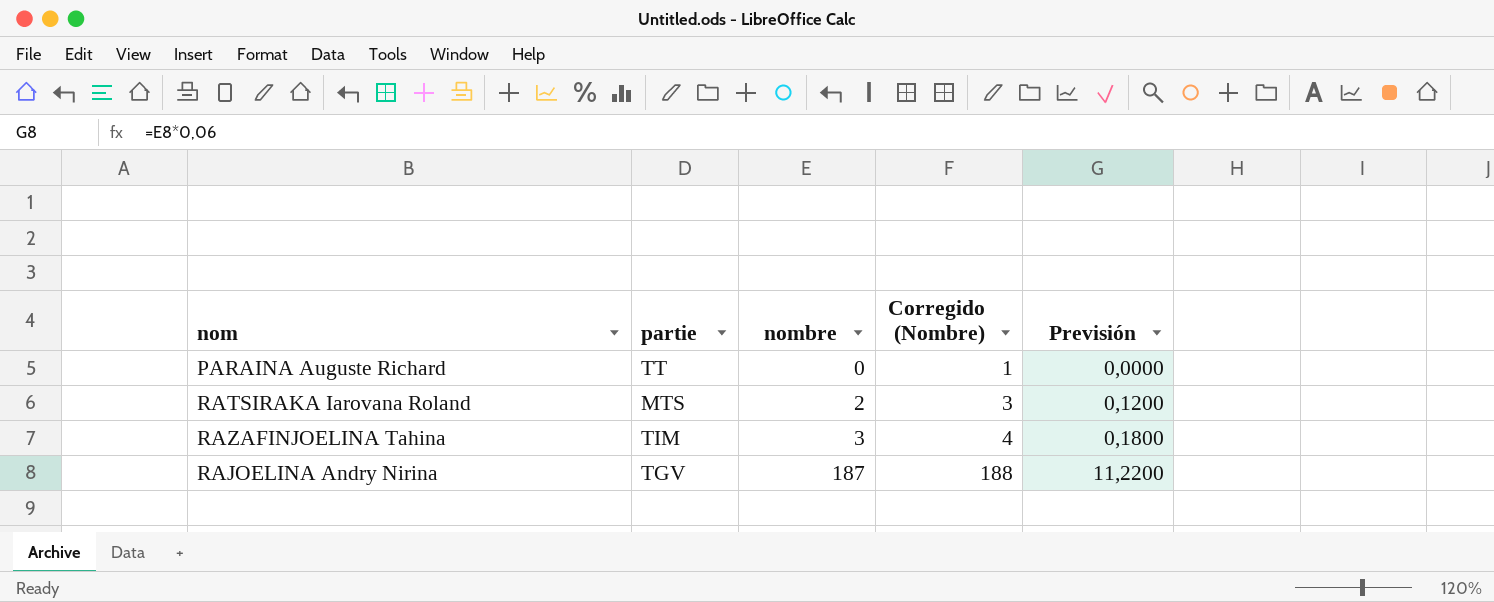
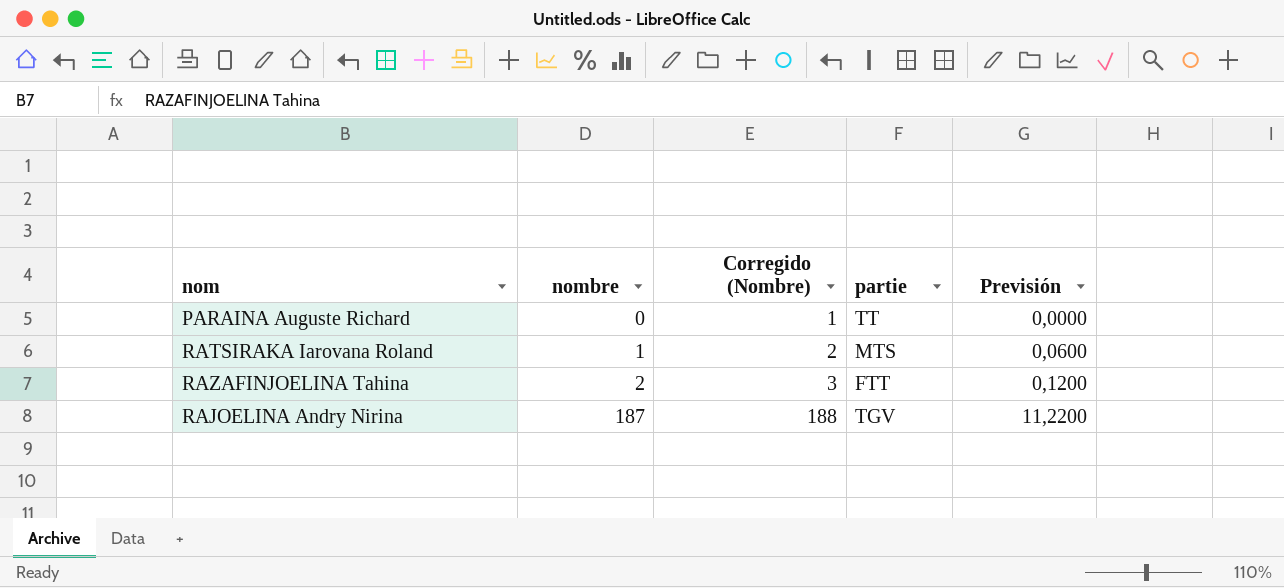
column partie | position: 2 -> 4
RATSIRAKA Iarovana Roland | nombre: 2 -> 1
RATSIRAKA Iarovana Roland | Corregido (Nombre): 3 -> 2
RATSIRAKA Iarovana Roland | Previsión: 0,1200 -> 0,0600
RAZAFINJOELINA Tahina | nombre: 3 -> 2
RAZAFINJOELINA Tahina | Corregido (Nombre): 4 -> 3
RAZAFINJOELINA Tahina | partie: TIM -> FTT
RAZAFINJOELINA Tahina | Previsión: 0,1800 -> 0,1200

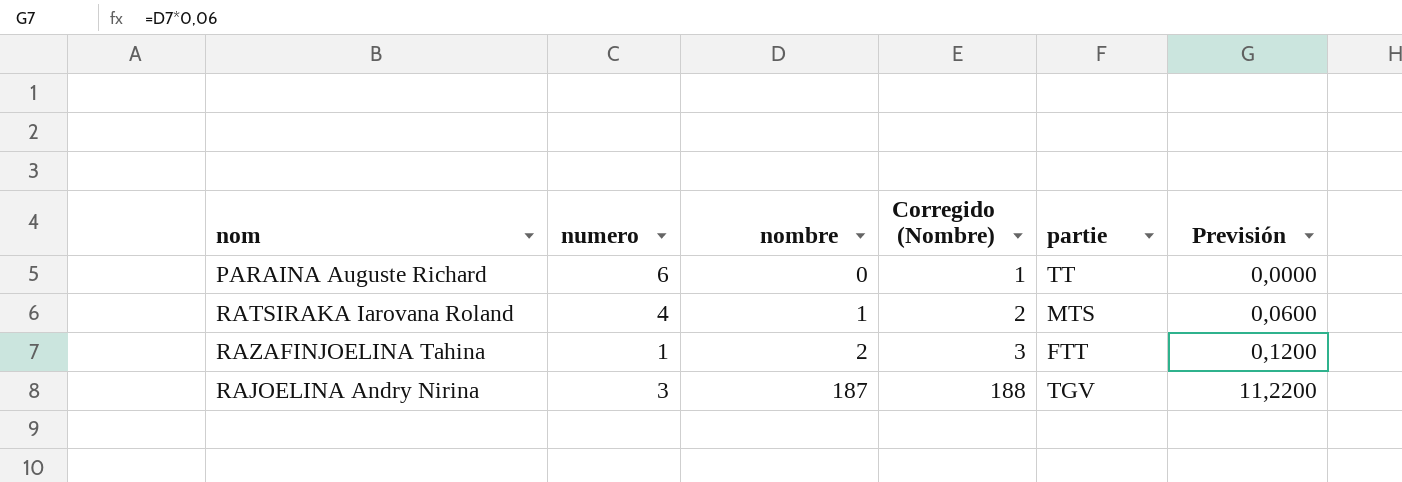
column numero | position: none -> 2

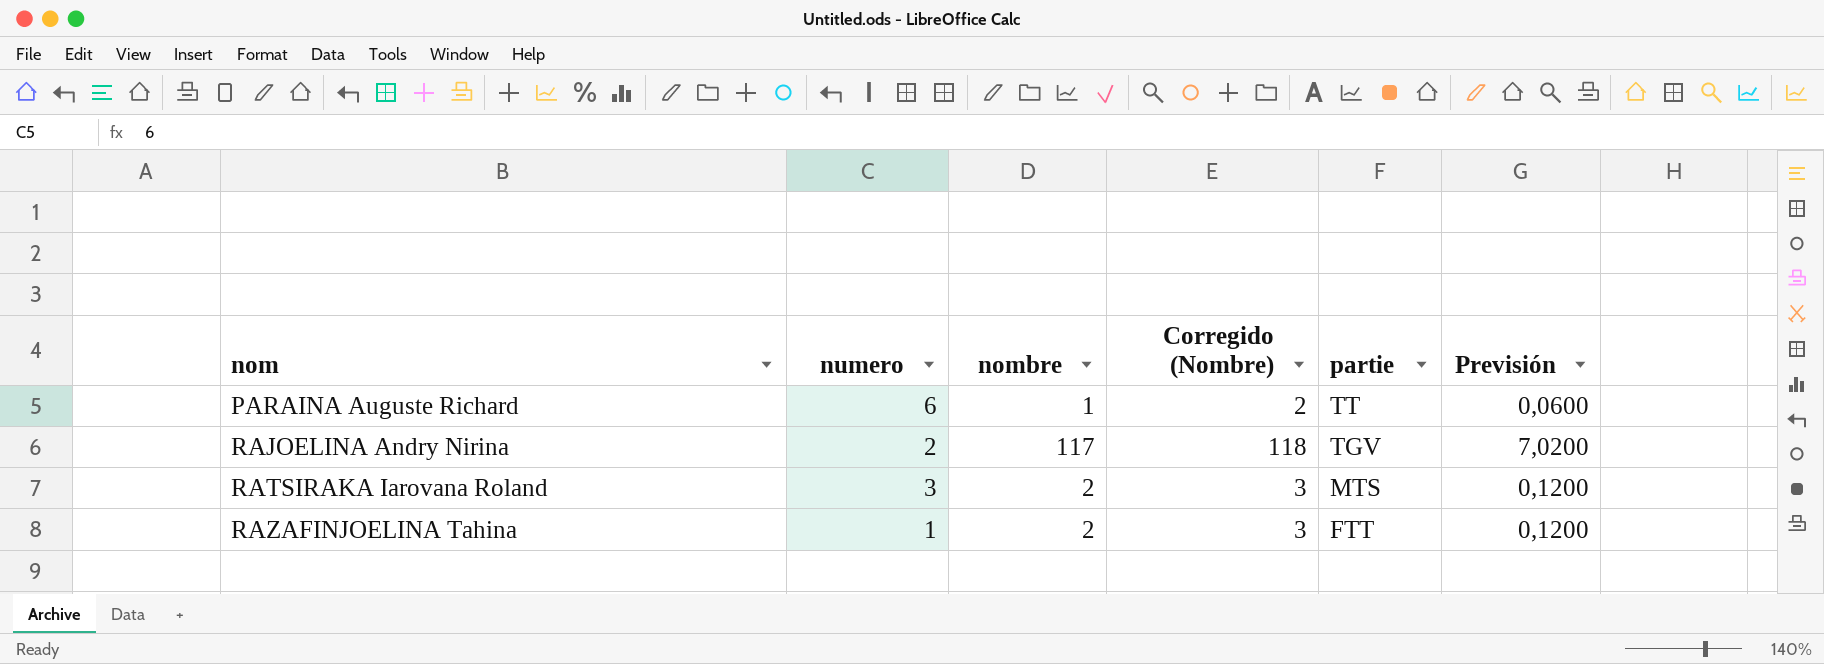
row order: nombre ascending -> nom ascending
PARAINA Auguste Richard | nombre: 0 -> 1
PARAINA Auguste Richard | Corregido (Nombre): 1 -> 2
PARAINA Auguste Richard | Previsión: 0,0000 -> 0,0600
RAJOELINA Andry Nirina | numero: 3 -> 2
RAJOELINA Andry Nirina | nombre: 187 -> 117
RAJOELINA Andry Nirina | Corregido (Nombre): 188 -> 118
RAJOELINA Andry Nirina | Previsión: 11,2200 -> 7,0200
RATSIRAKA Iarovana Roland | numero: 4 -> 3
RATSIRAKA Iarovana Roland | nombre: 1 -> 2
RATSIRAKA Iarovana Roland | Corregido (Nombre): 2 -> 3
RATSIRAKA Iarovana Roland | Previsión: 0,0600 -> 0,1200

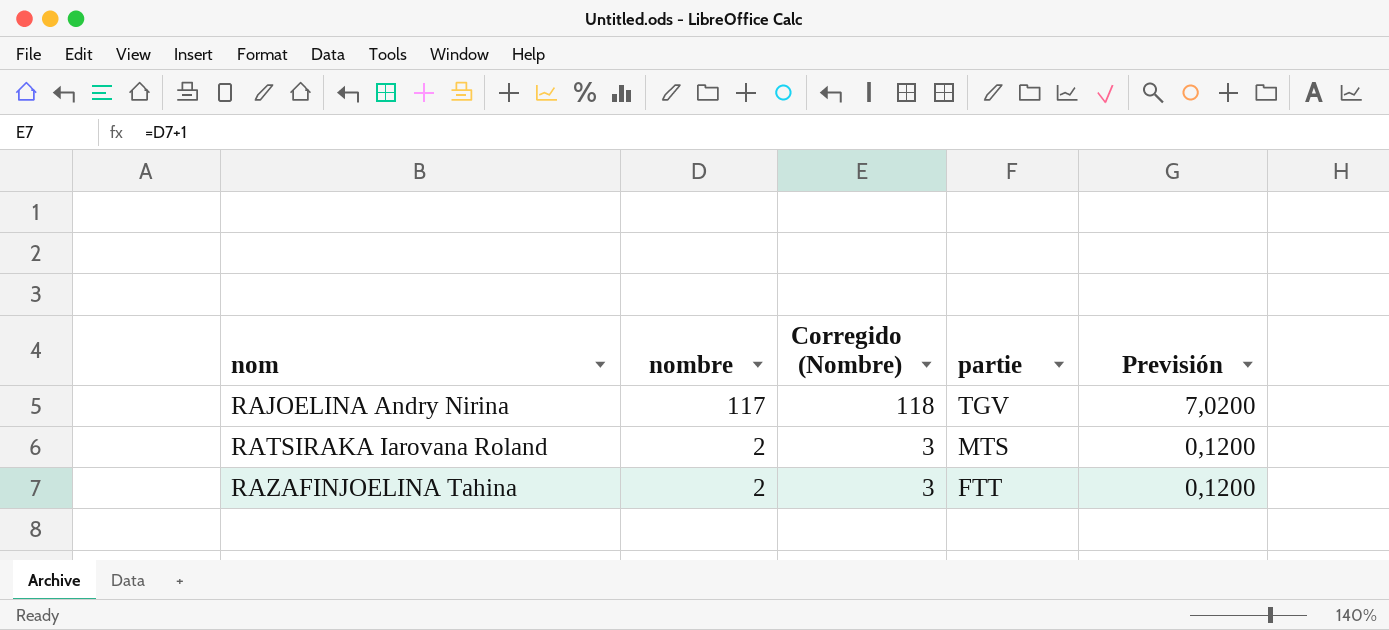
column numero | position: 2 -> none
row PARAINA Auguste Richard: 6 | 1 | 2 | TT | 0,0600 -> none

